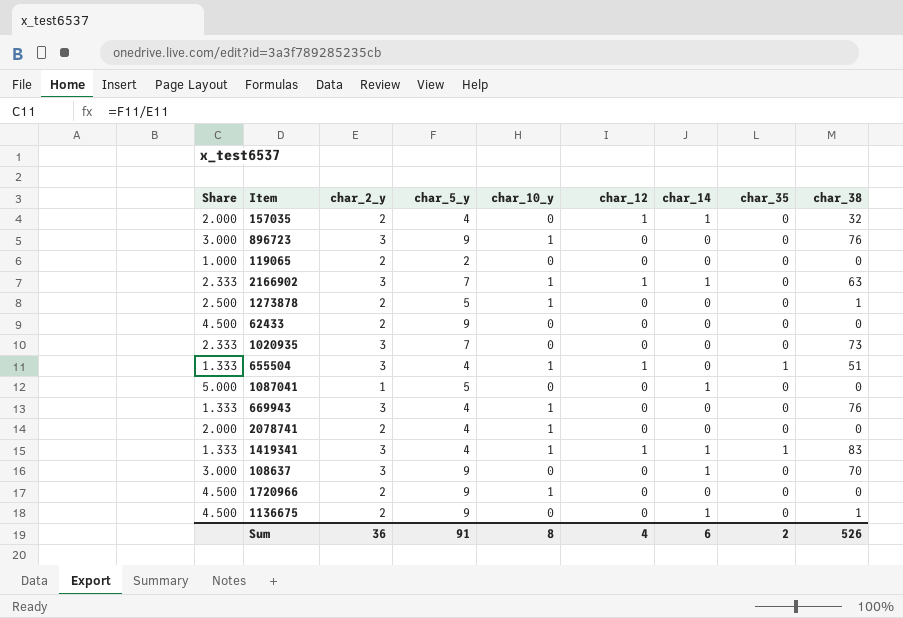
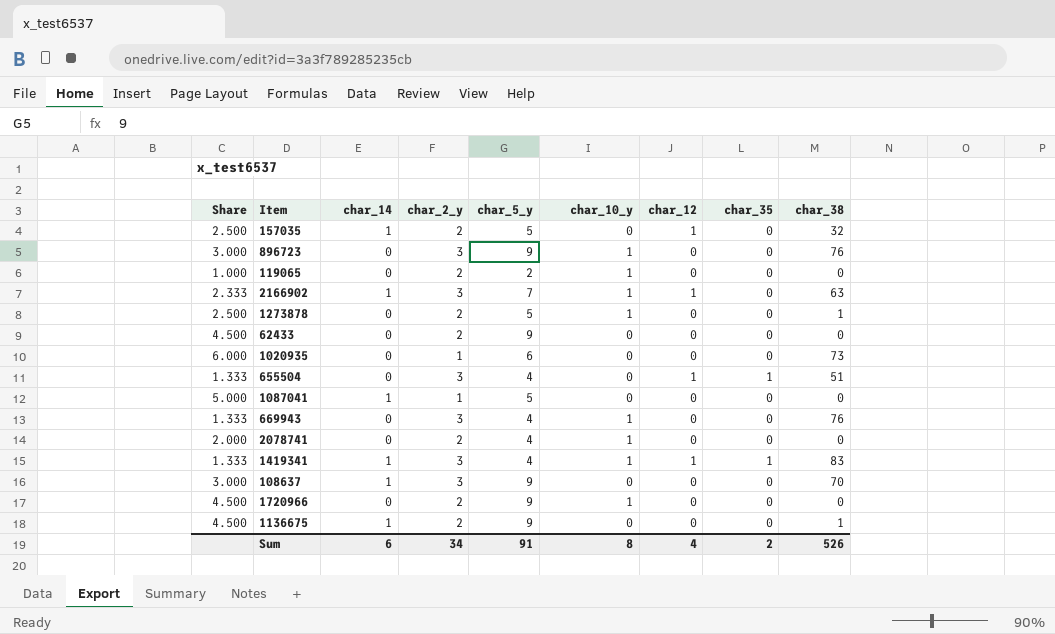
column char_14 | position: 7 -> 3
157035 | Share: 2.000 -> 2.500
157035 | char_5_y: 4 -> 5
119065 | char_10_y: 0 -> 1
1020935 | Share: 2.333 -> 6.000
1020935 | char_2_y: 3 -> 1
1020935 | char_5_y: 7 -> 6
655504 | char_10_y: 1 -> 0
Sum | char_2_y: 36 -> 34

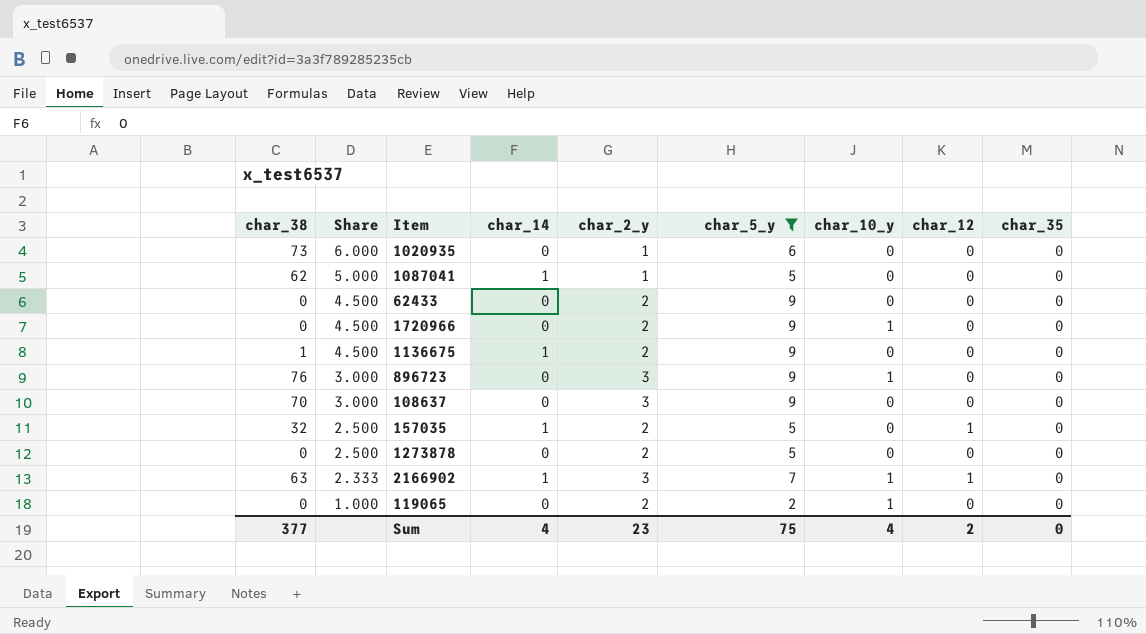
filter: none -> char_5_y != 4
row order: none -> Share descending
column char_38 | position: 9 -> 1
1087041 | char_38: 0 -> 62
108637 | char_14: 1 -> 0
1273878 | char_38: 1 -> 0
1273878 | char_10_y: 1 -> 0
Sum | char_38: 526 -> 377
Sum | char_14: 6 -> 4
Sum | char_2_y: 34 -> 23
Sum | char_5_y: 91 -> 75
Sum | char_10_y: 8 -> 4
Sum | char_12: 4 -> 2
Sum | char_35: 2 -> 0

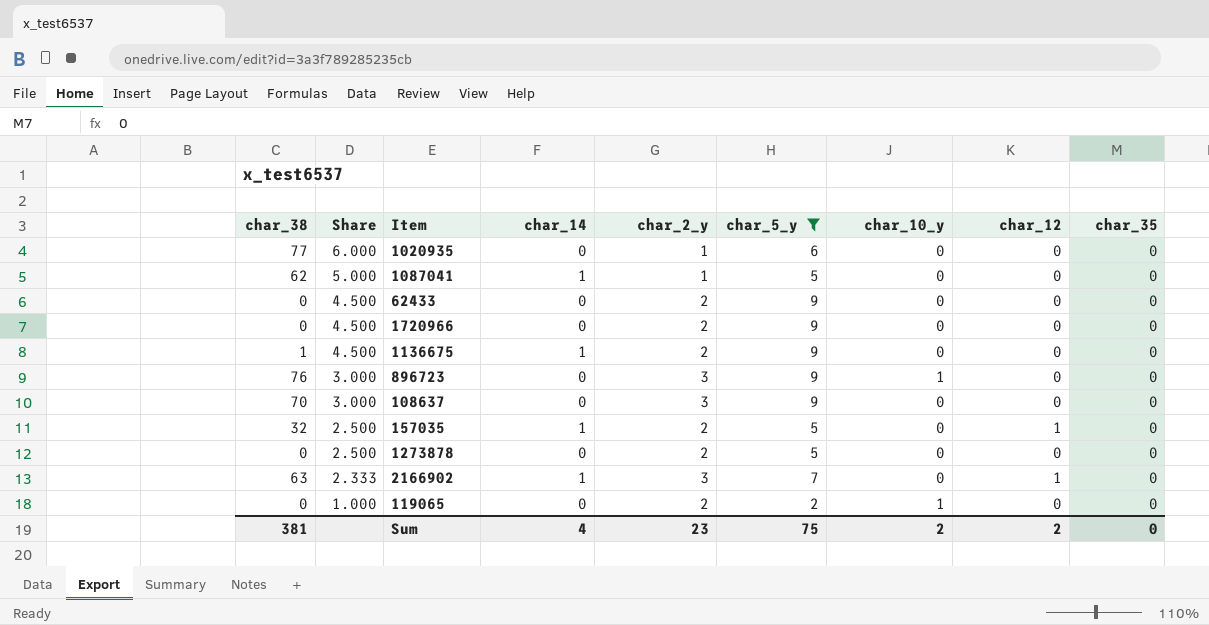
1020935 | char_38: 73 -> 77
1720966 | char_10_y: 1 -> 0
2166902 | char_10_y: 1 -> 0
Sum | char_38: 377 -> 381
Sum | char_10_y: 4 -> 2

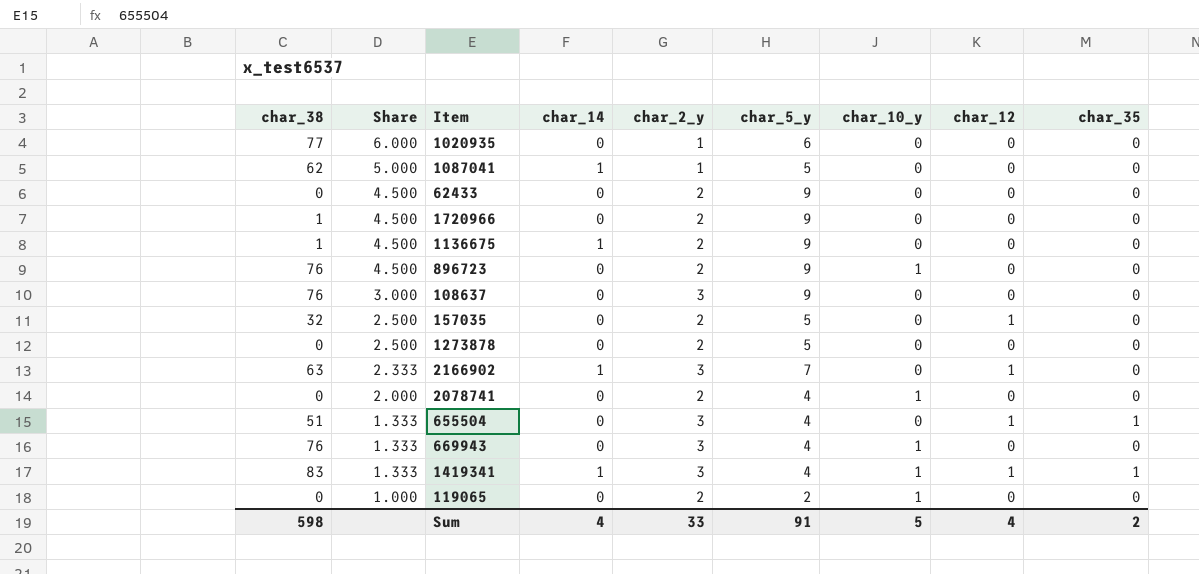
filter: char_5_y != 4 -> none
1720966 | char_38: 0 -> 1
896723 | Share: 3.000 -> 4.500
896723 | char_2_y: 3 -> 2
108637 | char_38: 70 -> 76
157035 | char_14: 1 -> 0
Sum | char_38: 381 -> 598
Sum | char_2_y: 23 -> 33
Sum | char_5_y: 75 -> 91
Sum | char_10_y: 2 -> 5
Sum | char_12: 2 -> 4
Sum | char_35: 0 -> 2

